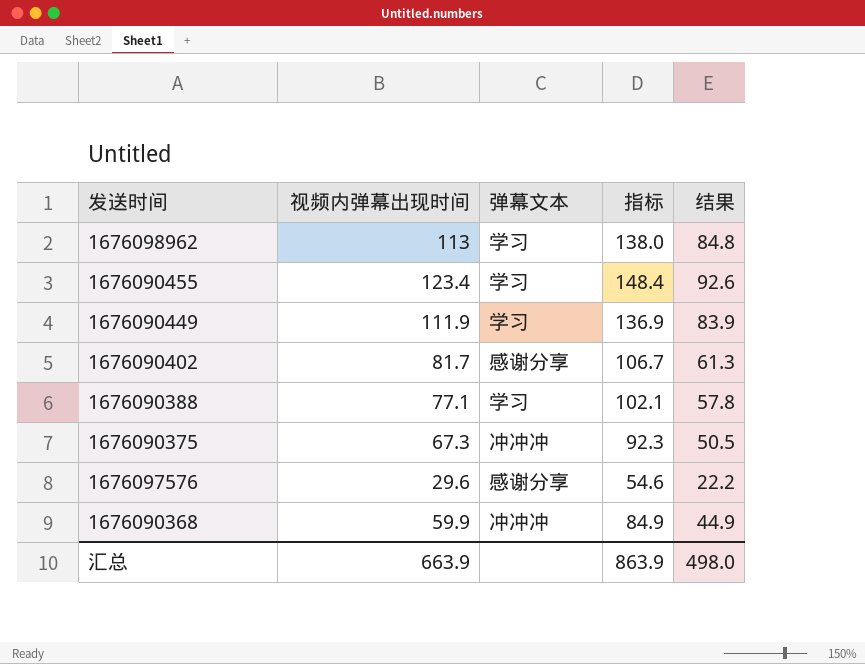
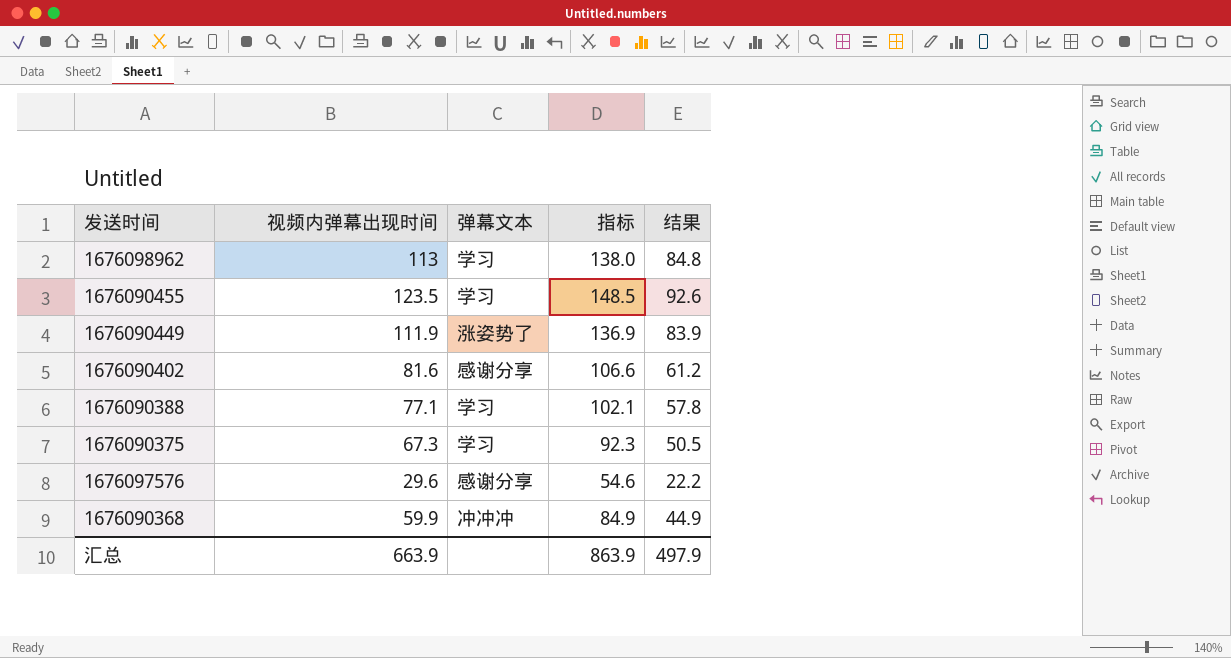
1676090455 | 视频内弹幕出现时间: 123.4 -> 123.5
1676090455 | 指标: 148.4 -> 148.5
1676090449 | 弹幕文本: 学习 -> 涨姿势了
1676090402 | 视频内弹幕出现时间: 81.7 -> 81.6
1676090402 | 指标: 106.7 -> 106.6
1676090402 | 结果: 61.3 -> 61.2
1676090375 | 弹幕文本: 冲冲冲 -> 学习
汇总 | 结果: 498.0 -> 497.9

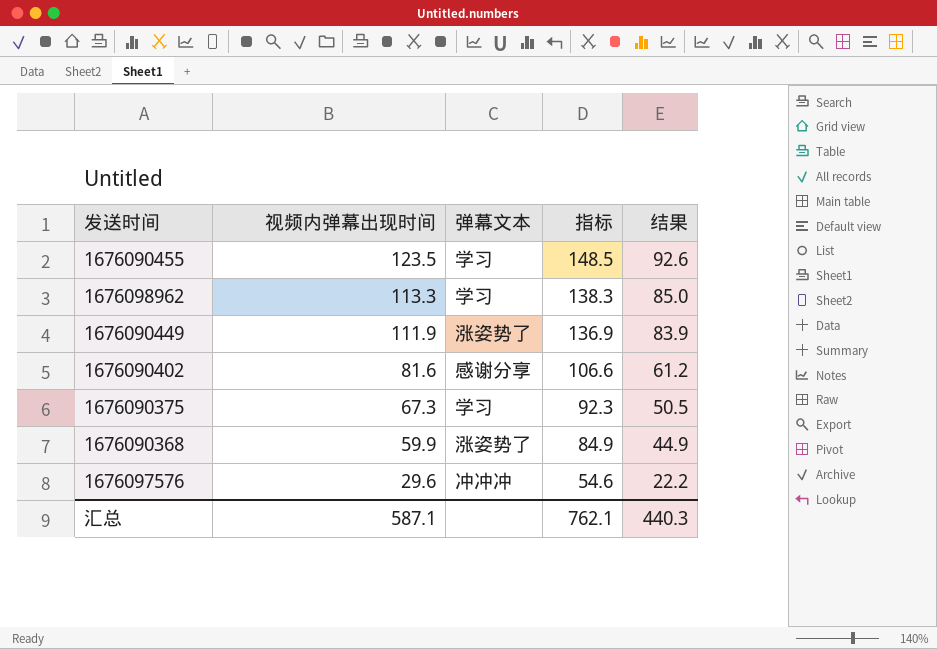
row order: none -> 视频内弹幕出现时间 descending
row 1676090388: 77.1 | 学习 | 102.1 | 57.8 -> none
1676098962 | 视频内弹幕出现时间: 113 -> 113.3
1676098962 | 指标: 138.0 -> 138.3
1676098962 | 结果: 84.8 -> 85.0
1676090368 | 弹幕文本: 冲冲冲 -> 涨姿势了
1676097576 | 弹幕文本: 感谢分享 -> 冲冲冲
汇总 | 视频内弹幕出现时间: 663.9 -> 587.1
汇总 | 指标: 863.9 -> 762.1
汇总 | 结果: 497.9 -> 440.3

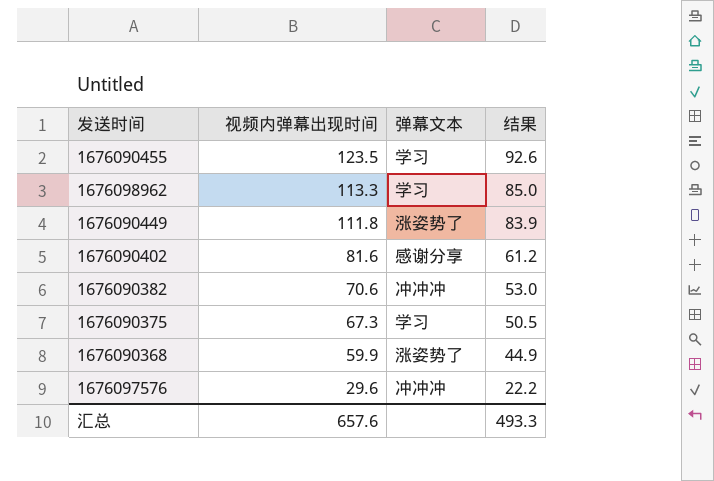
column 指标 | formula: [视频内弹幕出现时间] + 25 -> none
1676090449 | 视频内弹幕出现时间: 111.9 -> 111.8
row 1676090382: none -> 70.6 | 冲冲冲 | 53.0
汇总 | 视频内弹幕出现时间: 587.1 -> 657.6
汇总 | 结果: 440.3 -> 493.3

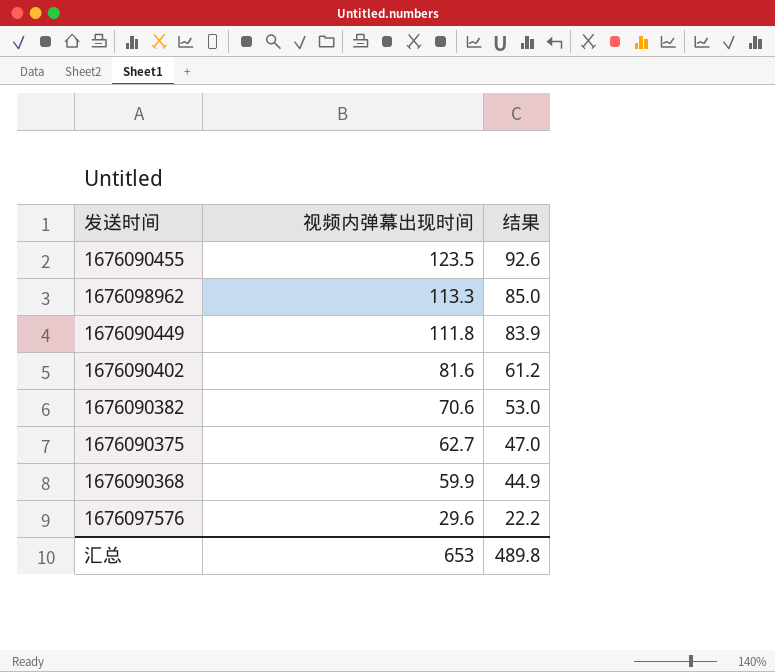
column 弹幕文本 | position: 3 -> none
1676090375 | 视频内弹幕出现时间: 67.3 -> 62.7
1676090375 | 结果: 50.5 -> 47.0
汇总 | 视频内弹幕出现时间: 657.6 -> 653
汇总 | 结果: 493.3 -> 489.8

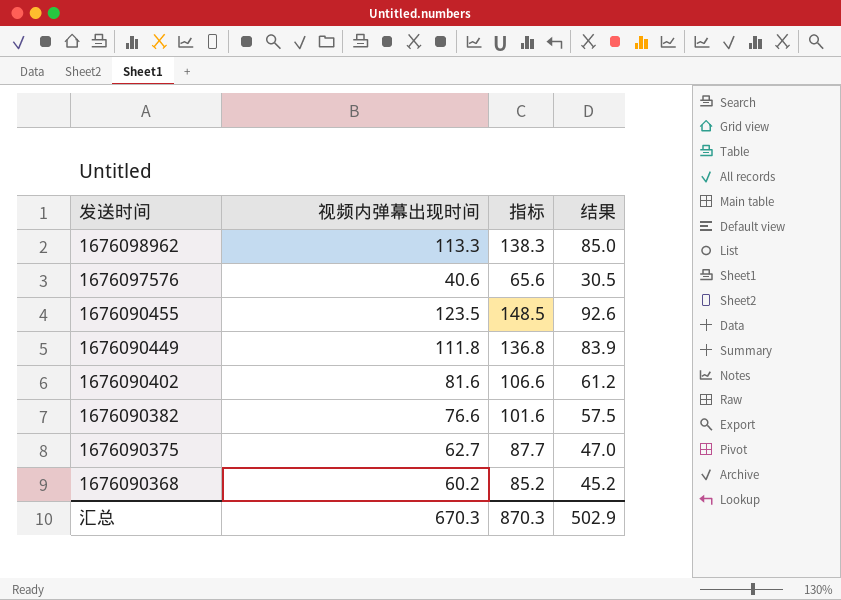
row order: 视频内弹幕出现时间 descending -> 发送时间 descending
column 指标 | formula: none -> [视频内弹幕出现时间] + 25
1676097576 | 视频内弹幕出现时间: 29.6 -> 40.6
1676097576 | 结果: 22.2 -> 30.5
1676090382 | 视频内弹幕出现时间: 70.6 -> 76.6
1676090382 | 结果: 53.0 -> 57.5
1676090368 | 视频内弹幕出现时间: 59.9 -> 60.2
1676090368 | 结果: 44.9 -> 45.2
汇总 | 视频内弹幕出现时间: 653 -> 670.3
汇总 | 结果: 489.8 -> 502.9

